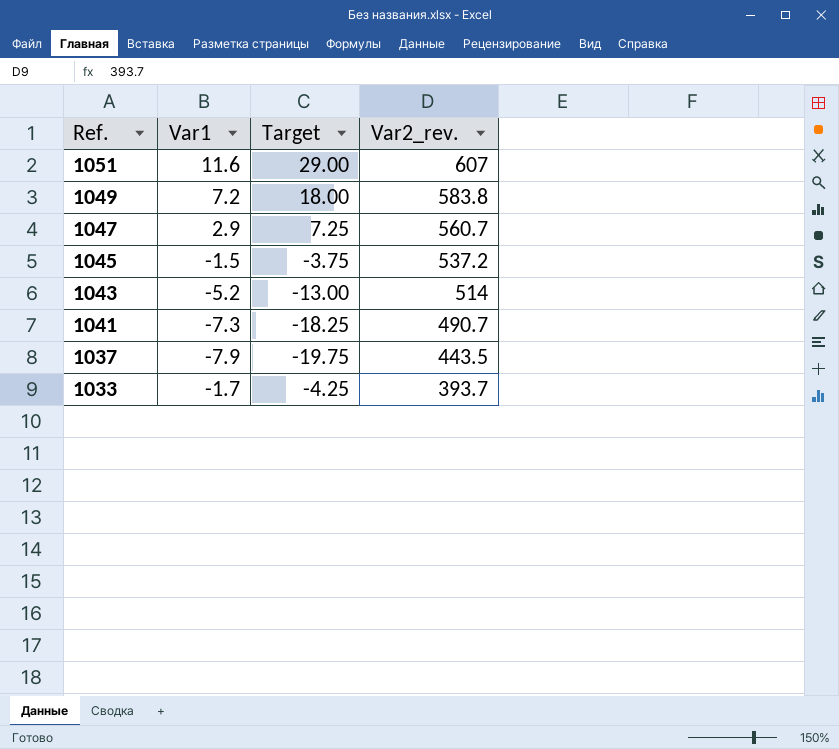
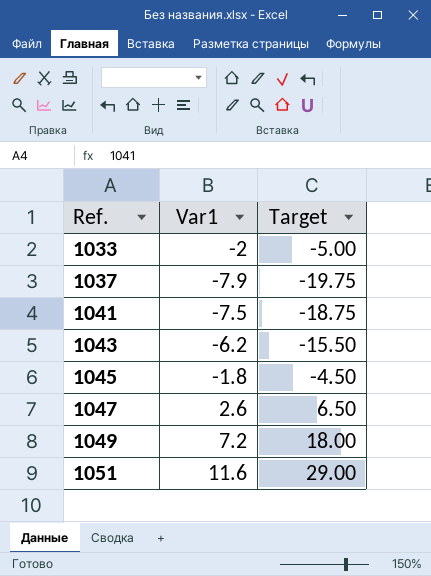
row order: Ref. descending -> Ref. ascending
column Var2_rev. | position: 4 -> none
1033 | Var1: -1.7 -> -2
1033 | Target: -4.25 -> -5.00
1041 | Var1: -7.3 -> -7.5
1041 | Target: -18.25 -> -18.75
1043 | Var1: -5.2 -> -6.2
1043 | Target: -13.00 -> -15.50
1045 | Var1: -1.5 -> -1.8
1045 | Target: -3.75 -> -4.50
1047 | Var1: 2.9 -> 2.6
1047 | Target: 7.25 -> 6.50

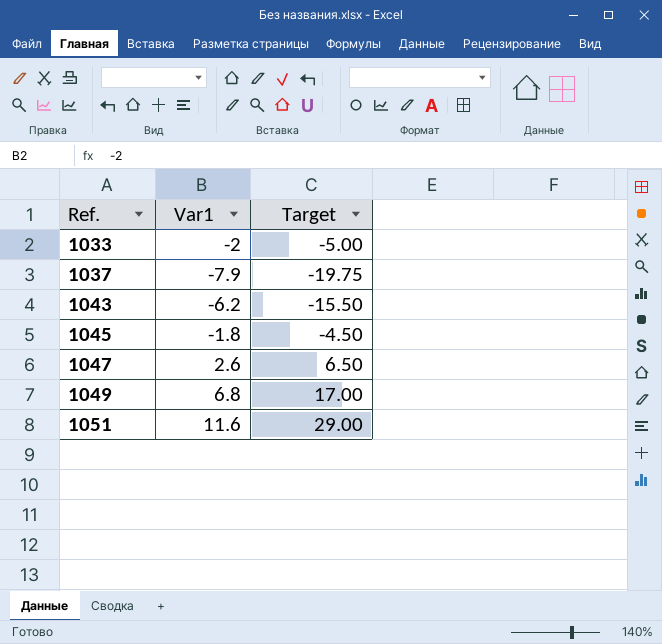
row 1041: -7.5 | -18.75 -> none
1049 | Var1: 7.2 -> 6.8
1049 | Target: 18.00 -> 17.00

